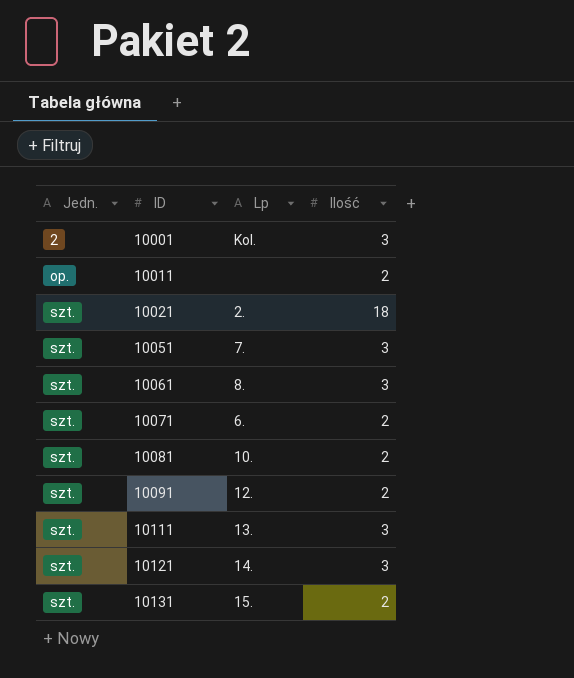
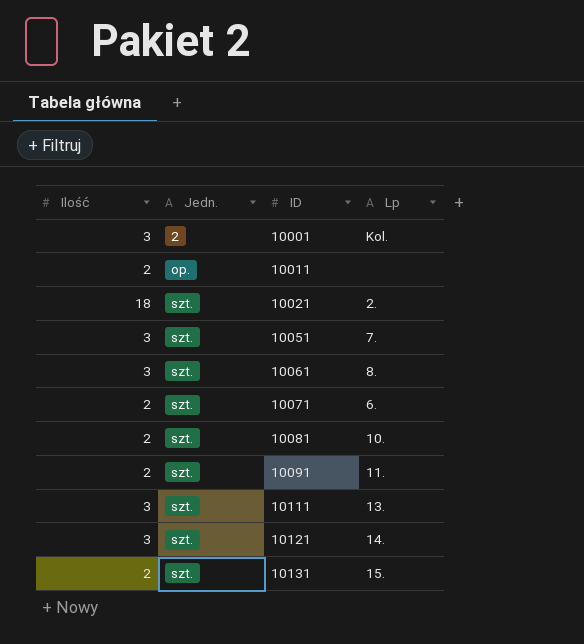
column Ilość | position: 4 -> 1
10091 | Lp: 12. -> 11.

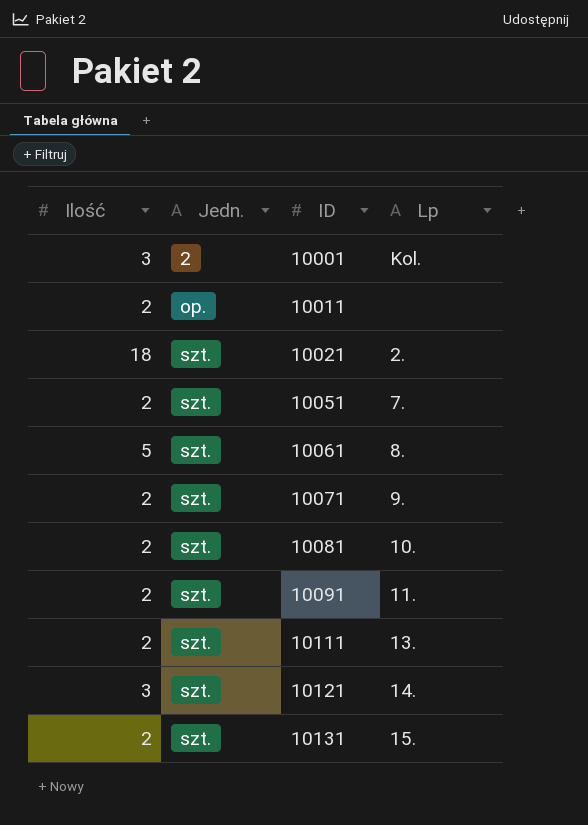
10051 | Ilość: 3 -> 2
10061 | Ilość: 3 -> 5
10071 | Lp: 6. -> 9.
10111 | Ilość: 3 -> 2

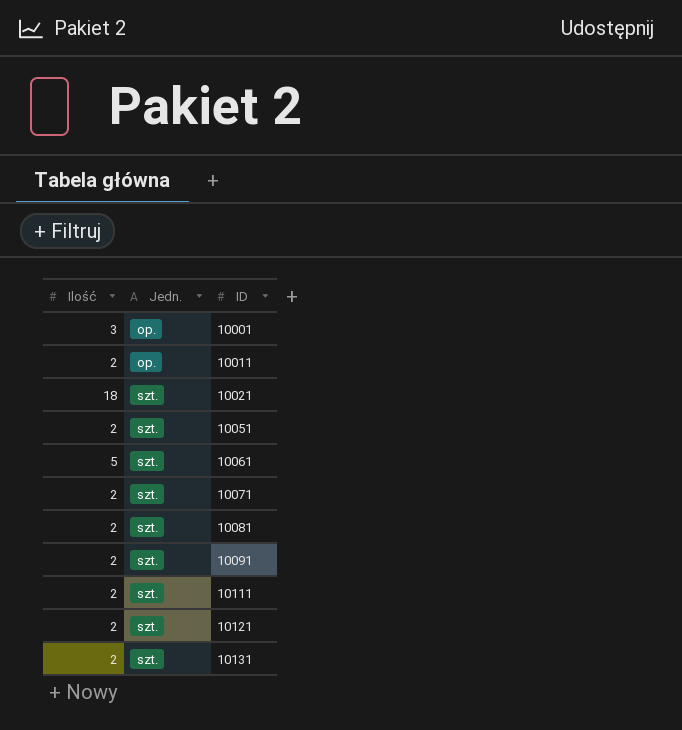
column Lp | position: 4 -> none
10001 | Jedn.: 2 -> op.
10121 | Ilość: 3 -> 2

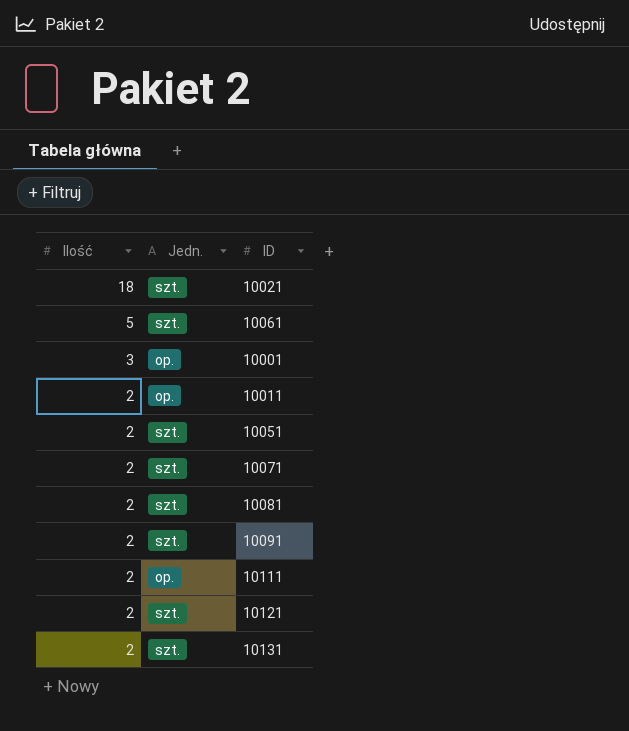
row order: Jedn. ascending -> Ilość descending
10111 | Jedn.: szt. -> op.

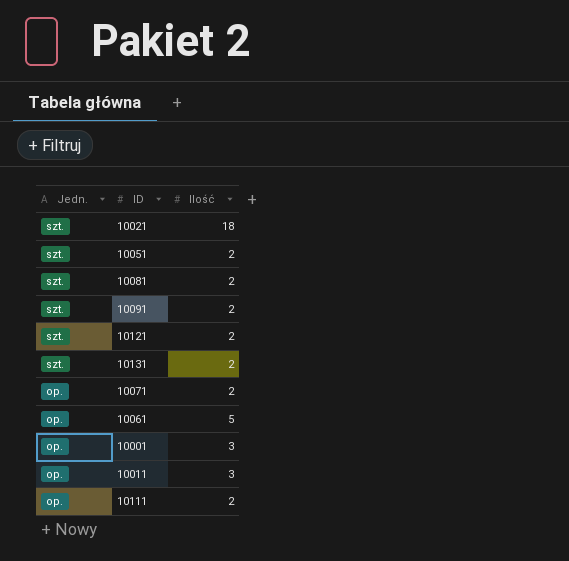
row order: Ilość descending -> Jedn. descending
column Ilość | position: 1 -> 3
10071 | Jedn.: szt. -> op.
10061 | Jedn.: szt. -> op.
10011 | Ilość: 2 -> 3

